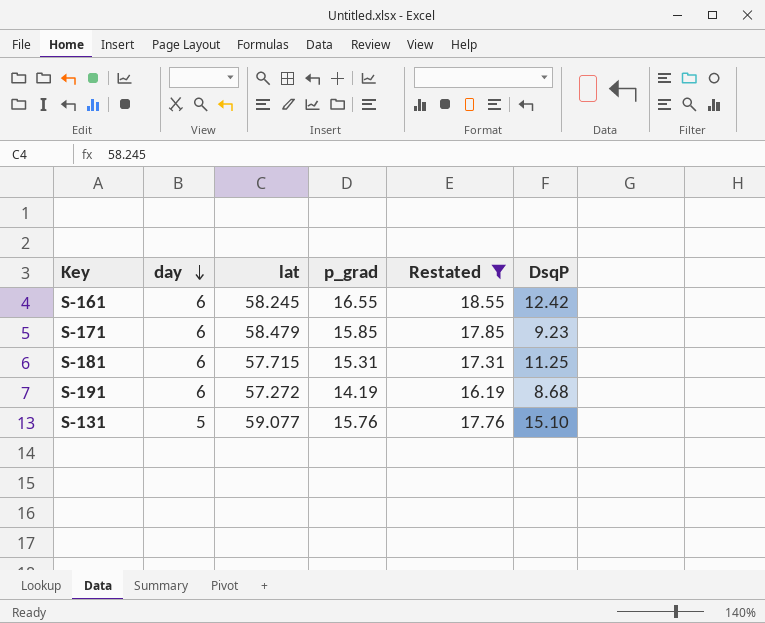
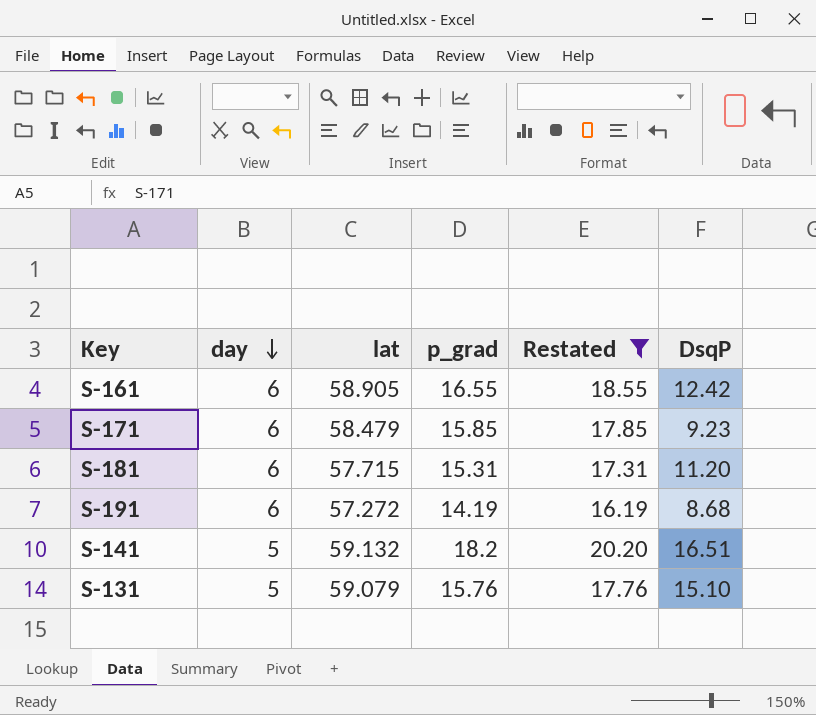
S-161 | lat: 58.245 -> 58.905
S-181 | DsqP: 11.25 -> 11.20
row S-141: none -> 5 | 59.132 | 18.2 | 20.20 | 16.51
S-131 | lat: 59.077 -> 59.079

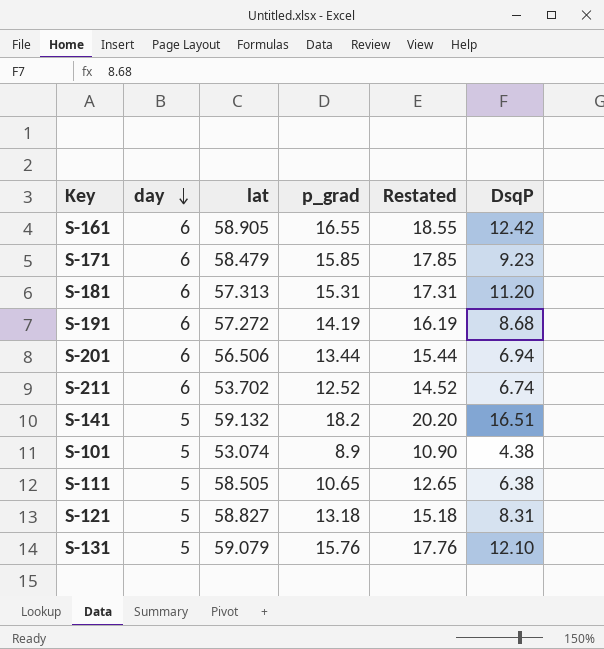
filter: Restated >= 16.19 -> none
S-181 | lat: 57.715 -> 57.313
S-131 | DsqP: 15.10 -> 12.10

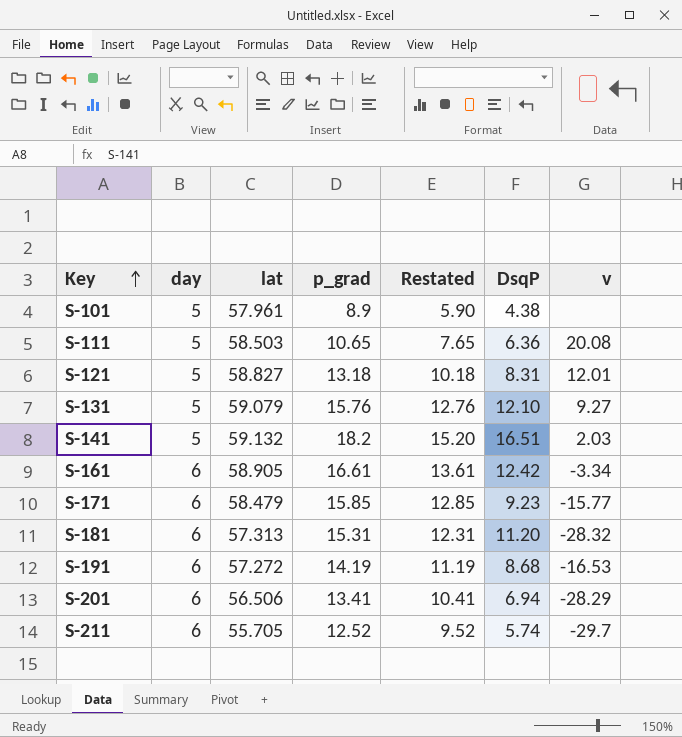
row order: day descending -> Key ascending
column Restated | formula: [p_grad] + 2 -> [p_grad] - 3
column v | position: none -> 7
S-101 | lat: 53.074 -> 57.961
S-111 | lat: 58.505 -> 58.503
S-111 | DsqP: 6.38 -> 6.36
S-161 | p_grad: 16.55 -> 16.61
S-201 | p_grad: 13.44 -> 13.41
S-211 | lat: 53.702 -> 55.705
S-211 | DsqP: 6.74 -> 5.74

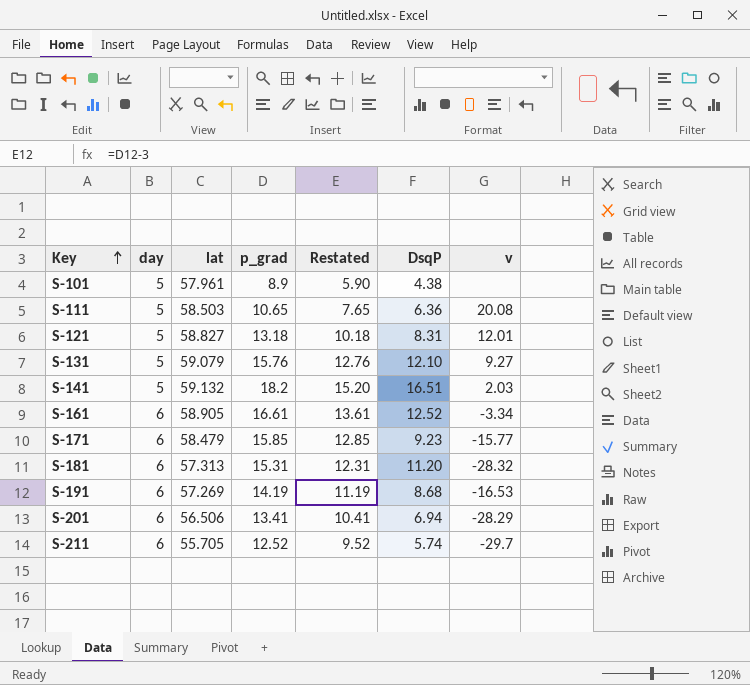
S-161 | DsqP: 12.42 -> 12.52
S-191 | lat: 57.272 -> 57.269

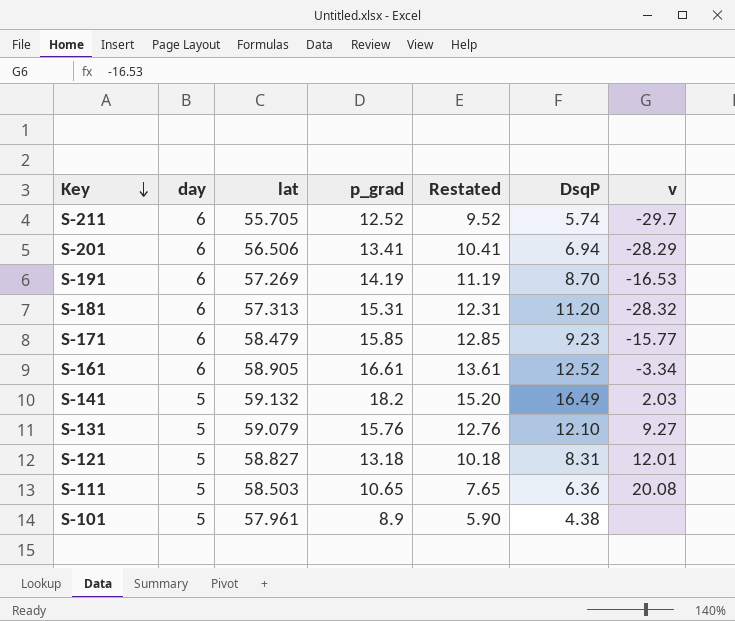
row order: Key ascending -> Key descending
S-191 | DsqP: 8.68 -> 8.70
S-141 | DsqP: 16.51 -> 16.49

